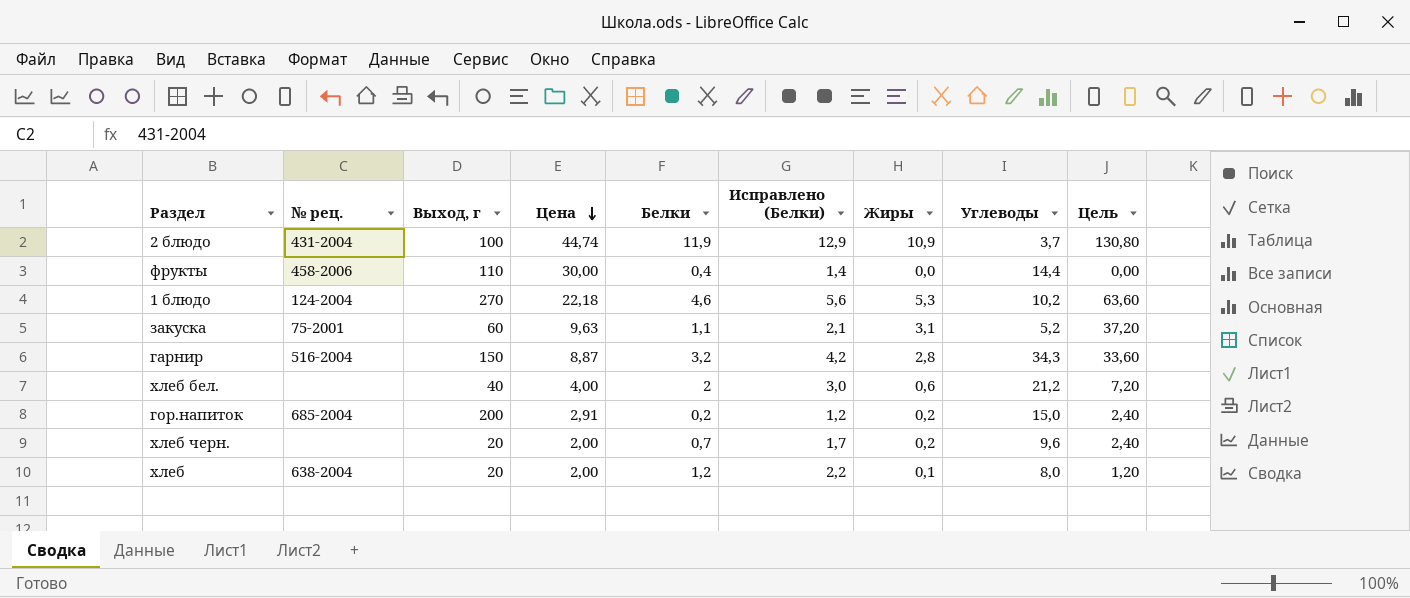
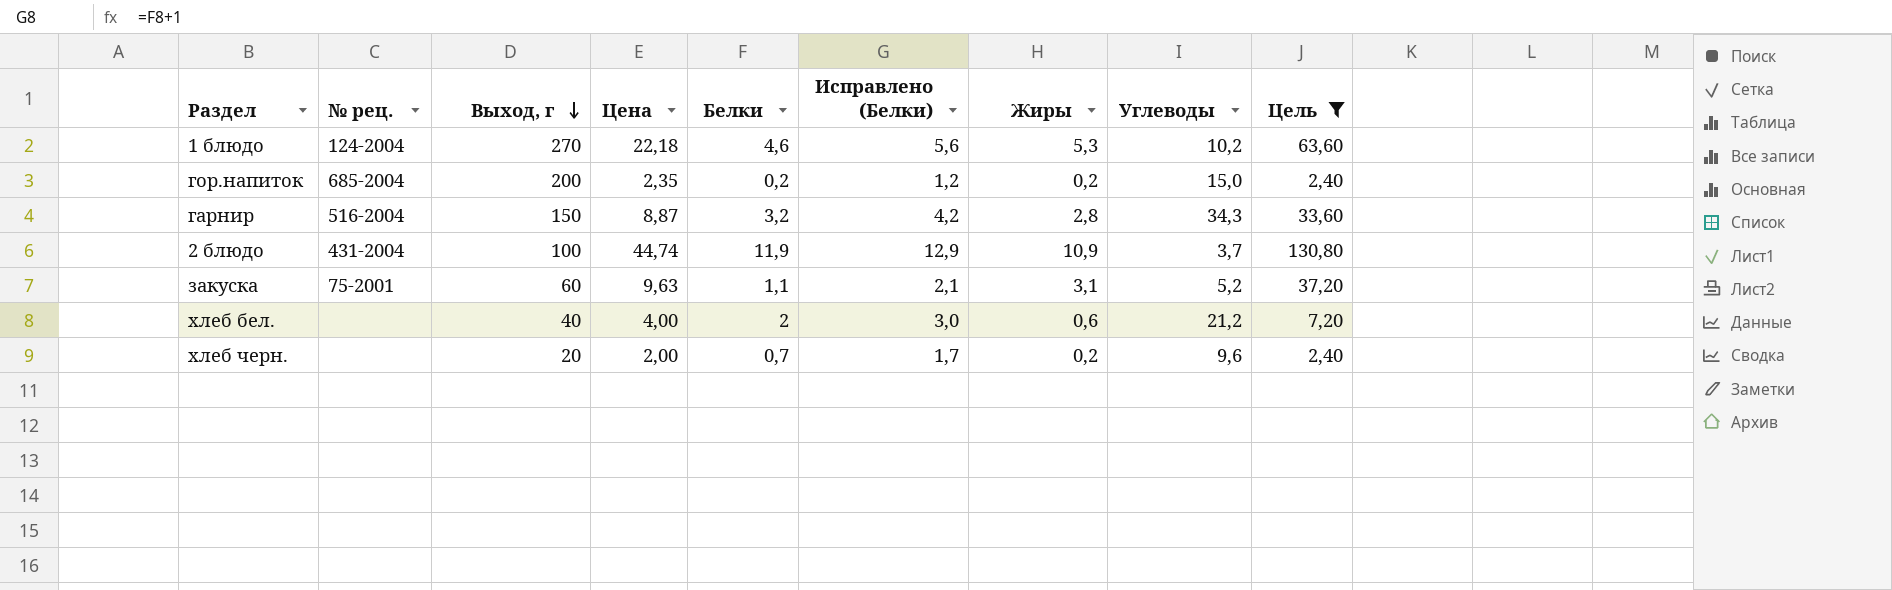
filter: none -> Цель >= 2,40
row order: Цена descending -> Выход, г descending
гор.напиток | Цена: 2,91 -> 2,35

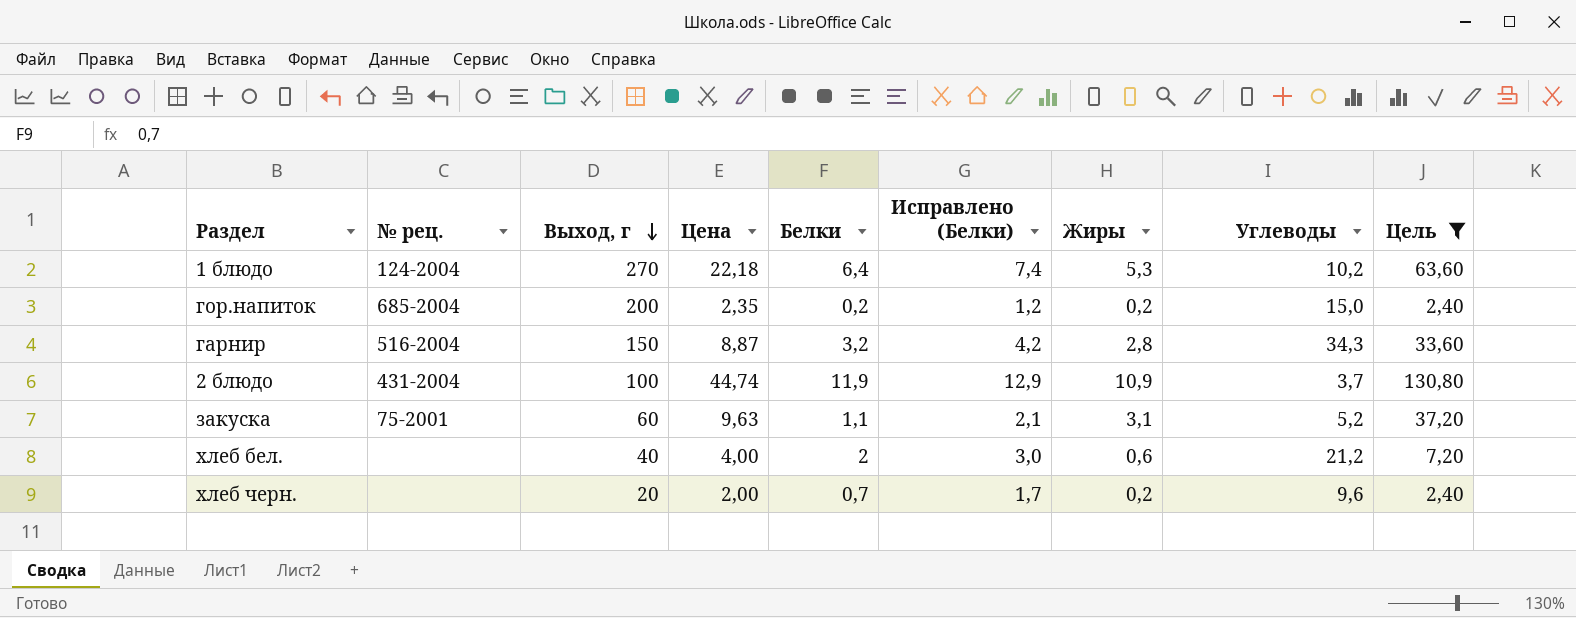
1 блюдо | Белки: 4,6 -> 6,4
1 блюдо | Исправлено (Белки): 5,6 -> 7,4

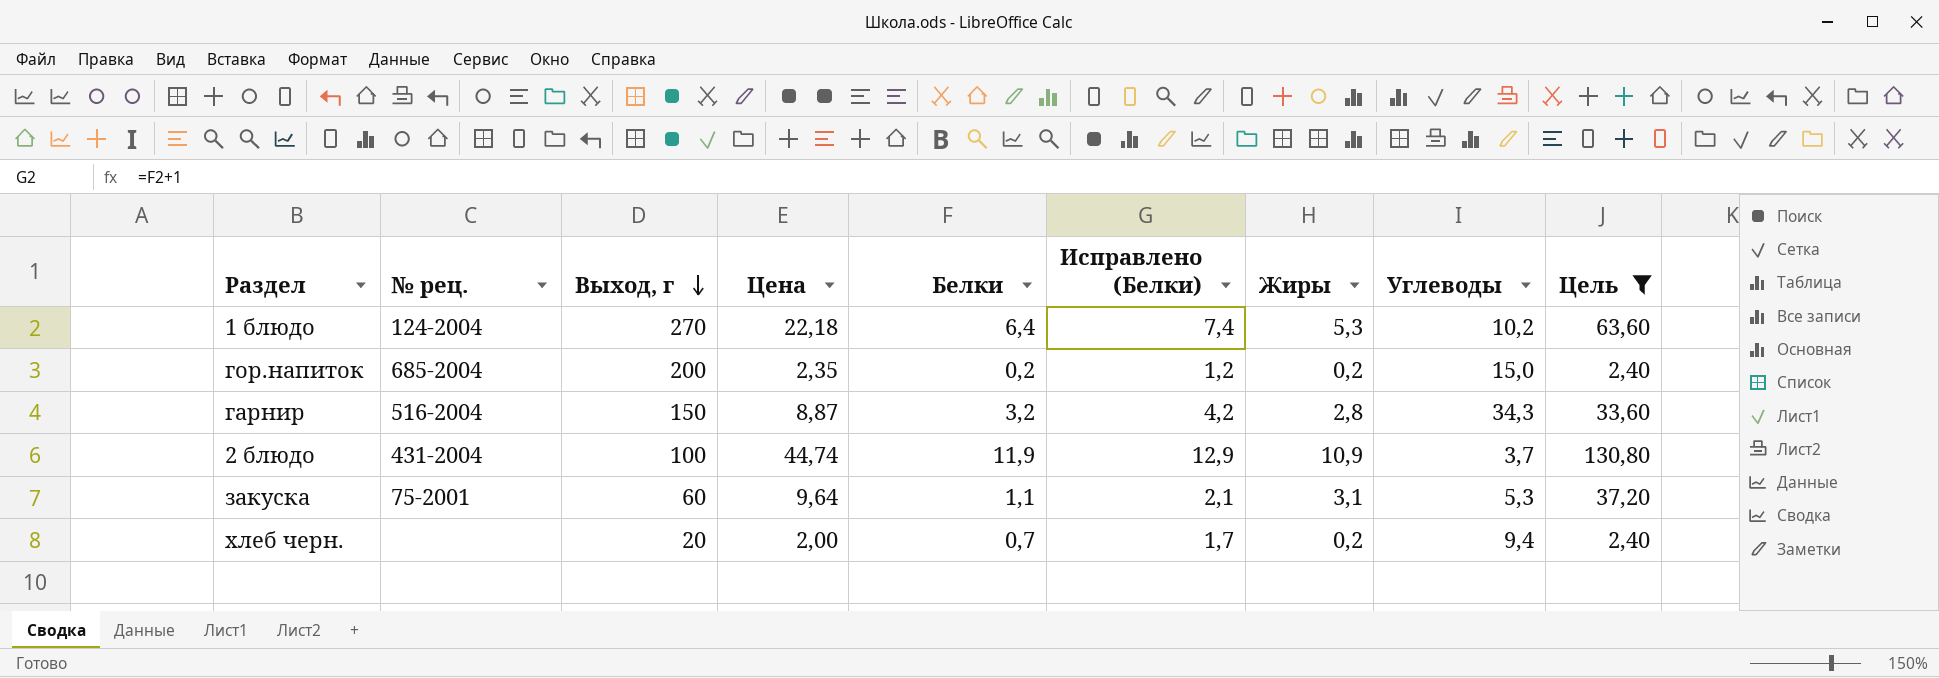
row хлеб бел.: none | 40 | 4,00 | 2 | 3,0 | 0,6 | 21,2 | 7,20 -> none
закуска | Цена: 9,63 -> 9,64
закуска | Углеводы: 5,2 -> 5,3
хлеб черн. | Углеводы: 9,6 -> 9,4

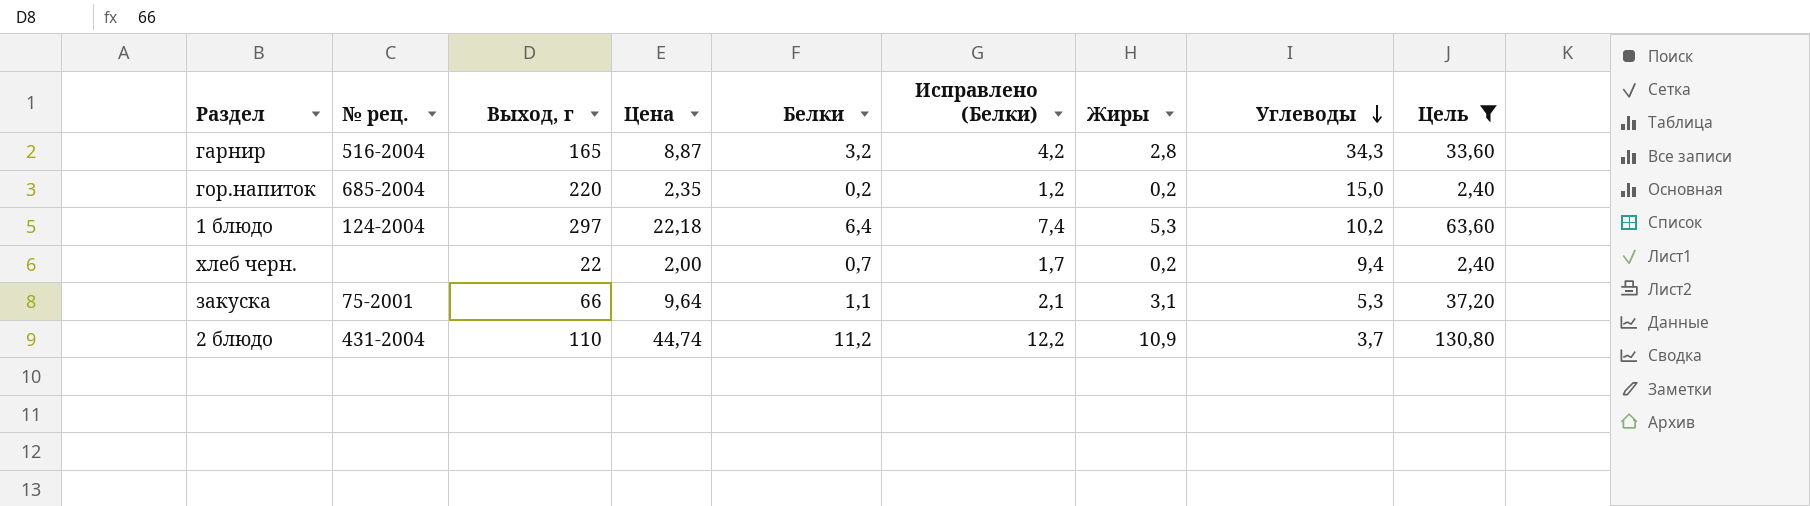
row order: Выход, г descending -> Углеводы descending
гарнир | Выход, г: 150 -> 165
гор.напиток | Выход, г: 200 -> 220
1 блюдо | Выход, г: 270 -> 297
хлеб черн. | Выход, г: 20 -> 22
закуска | Выход, г: 60 -> 66
2 блюдо | Выход, г: 100 -> 110
2 блюдо | Белки: 11,9 -> 11,2
2 блюдо | Исправлено (Белки): 12,9 -> 12,2

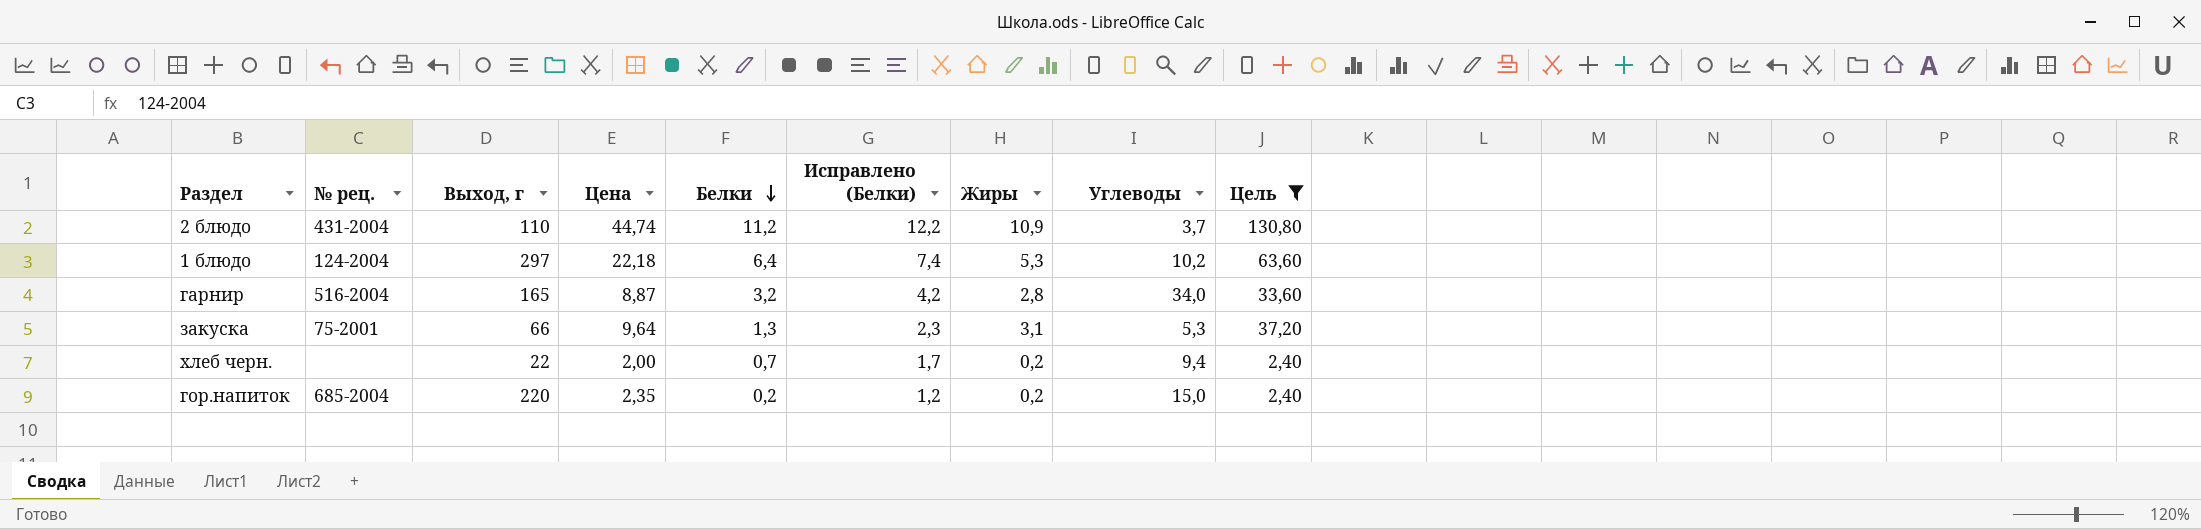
row order: Углеводы descending -> Белки descending
гарнир | Углеводы: 34,3 -> 34,0
закуска | Белки: 1,1 -> 1,3
закуска | Исправлено (Белки): 2,1 -> 2,3

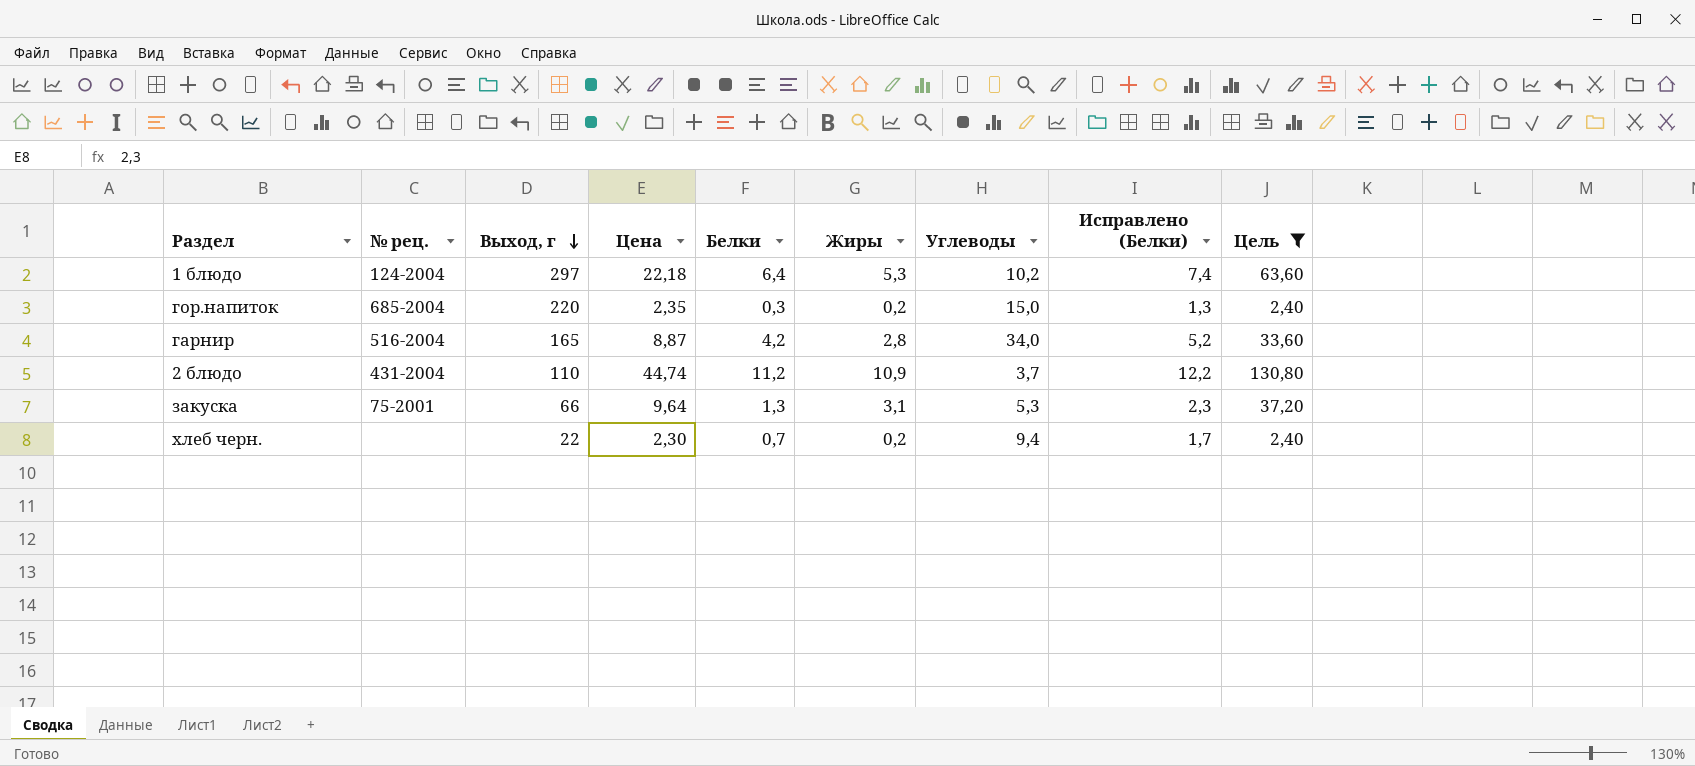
row order: Белки descending -> Выход, г descending
column Исправлено (Белки) | position: 6 -> 8
гор.напиток | Белки: 0,2 -> 0,3
гор.напиток | Исправлено (Белки): 1,2 -> 1,3
гарнир | Белки: 3,2 -> 4,2
гарнир | Исправлено (Белки): 4,2 -> 5,2
хлеб черн. | Цена: 2,00 -> 2,30

